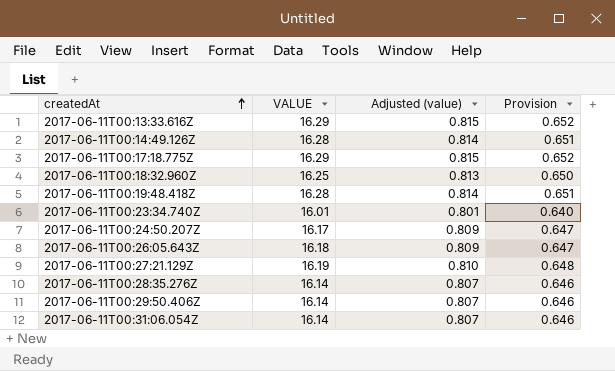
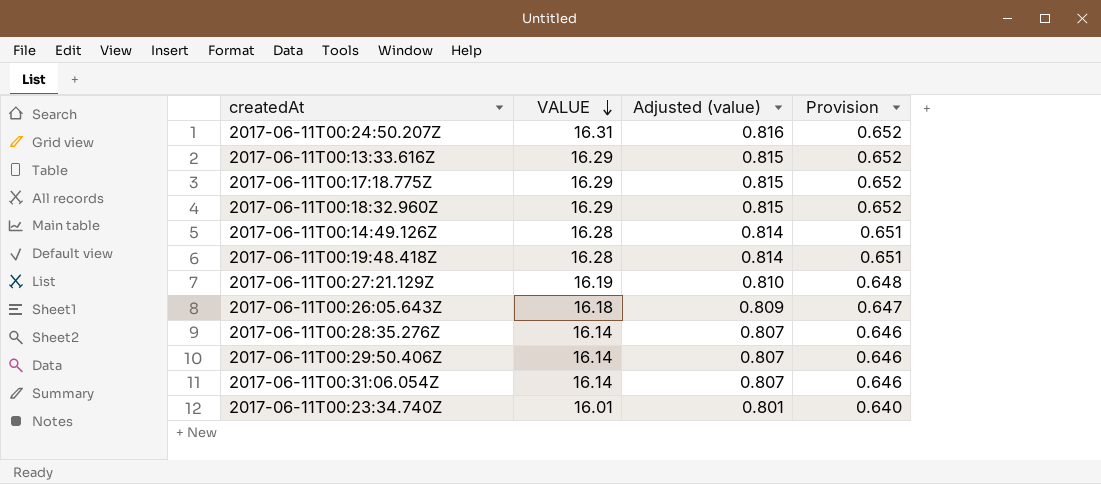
row order: createdAt ascending -> VALUE descending
2017-06-11T00:24:50.207Z | VALUE: 16.17 -> 16.31
2017-06-11T00:24:50.207Z | Adjusted (value): 0.809 -> 0.816
2017-06-11T00:24:50.207Z | Provision: 0.647 -> 0.652
2017-06-11T00:18:32.960Z | VALUE: 16.25 -> 16.29
2017-06-11T00:18:32.960Z | Adjusted (value): 0.813 -> 0.815
2017-06-11T00:18:32.960Z | Provision: 0.650 -> 0.652

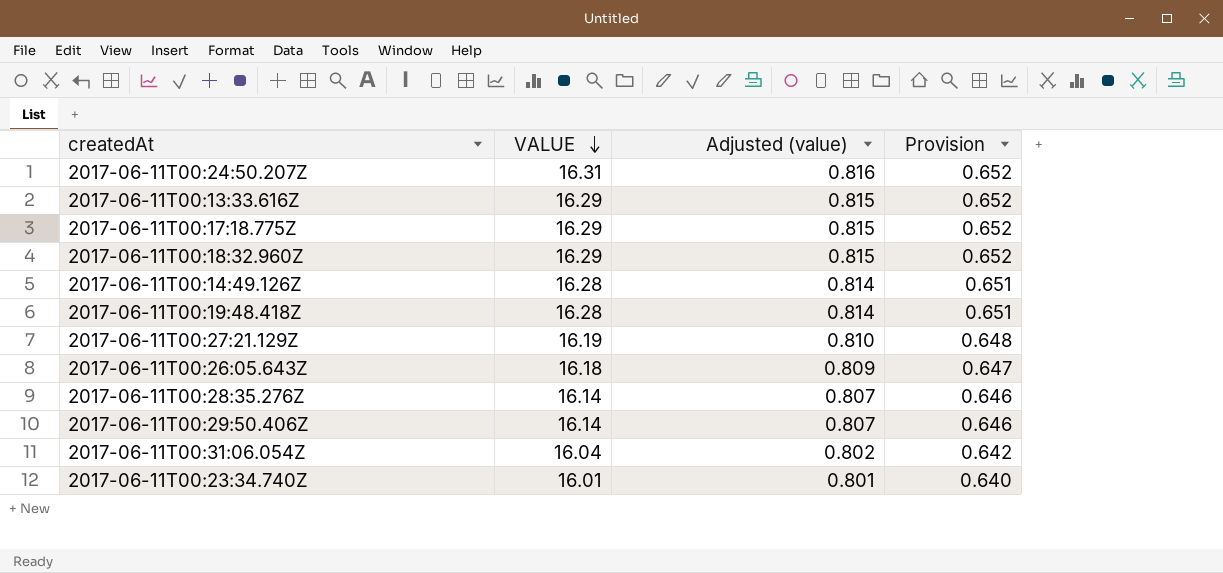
2017-06-11T00:31:06.054Z | VALUE: 16.14 -> 16.04
2017-06-11T00:31:06.054Z | Adjusted (value): 0.807 -> 0.802
2017-06-11T00:31:06.054Z | Provision: 0.646 -> 0.642

